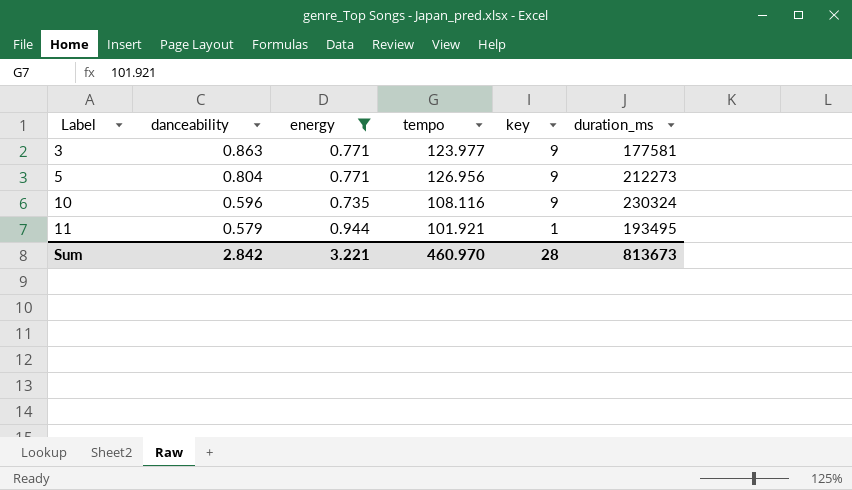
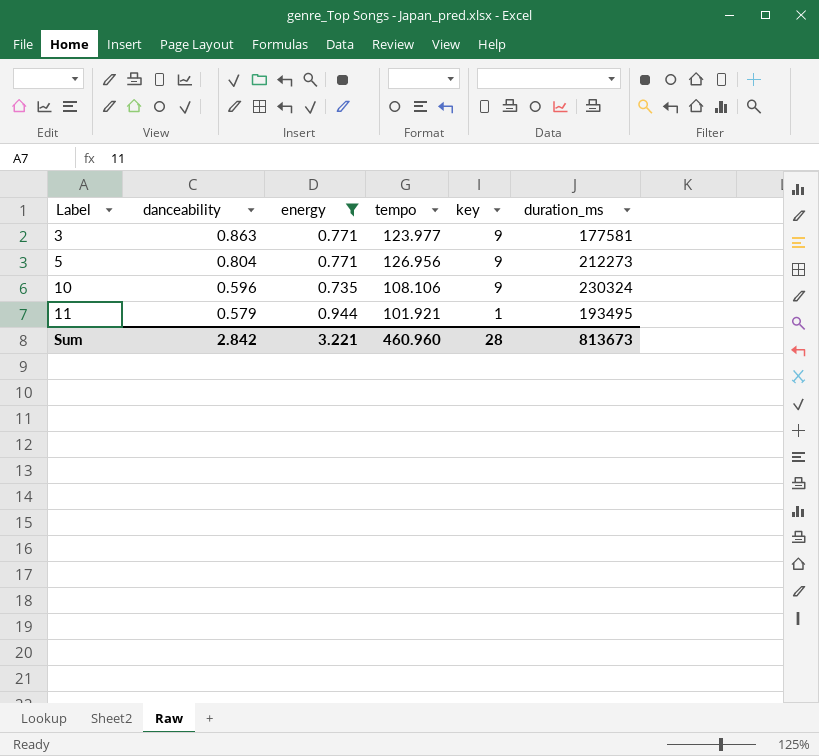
10 | tempo: 108.116 -> 108.106
Sum | tempo: 460.970 -> 460.960

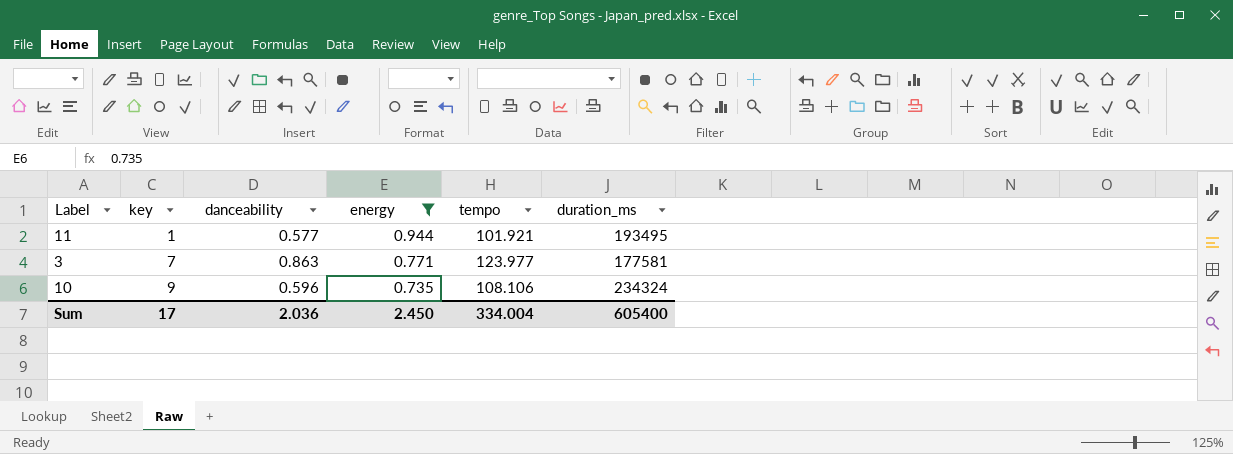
row order: Label ascending -> key ascending
column key | position: 5 -> 2
row 5: 0.804 | 0.771 | 126.956 | 9 | 212273 -> none
11 | danceability: 0.579 -> 0.577
3 | key: 9 -> 7
10 | duration_ms: 230324 -> 234324
Sum | key: 28 -> 17
Sum | danceability: 2.842 -> 2.036
Sum | energy: 3.221 -> 2.450
Sum | tempo: 460.960 -> 334.004
Sum | duration_ms: 813673 -> 605400

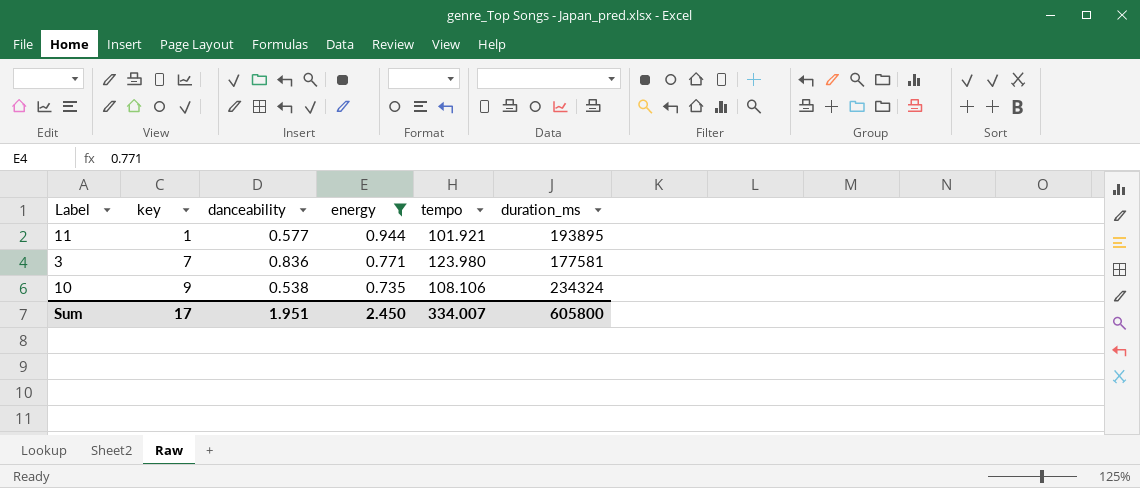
11 | duration_ms: 193495 -> 193895
3 | danceability: 0.863 -> 0.836
3 | tempo: 123.977 -> 123.980
10 | danceability: 0.596 -> 0.538
Sum | danceability: 2.036 -> 1.951
Sum | tempo: 334.004 -> 334.007
Sum | duration_ms: 605400 -> 605800

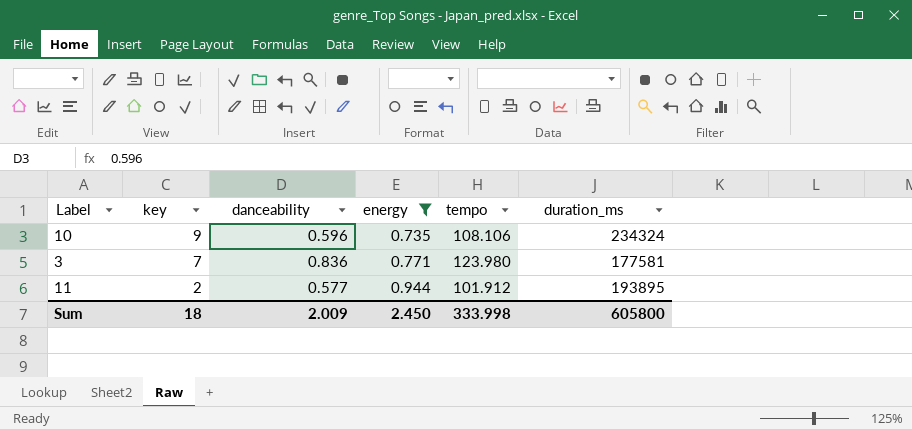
row order: key ascending -> key descending
10 | danceability: 0.538 -> 0.596
11 | key: 1 -> 2
11 | tempo: 101.921 -> 101.912
Sum | key: 17 -> 18
Sum | danceability: 1.951 -> 2.009
Sum | tempo: 334.007 -> 333.998

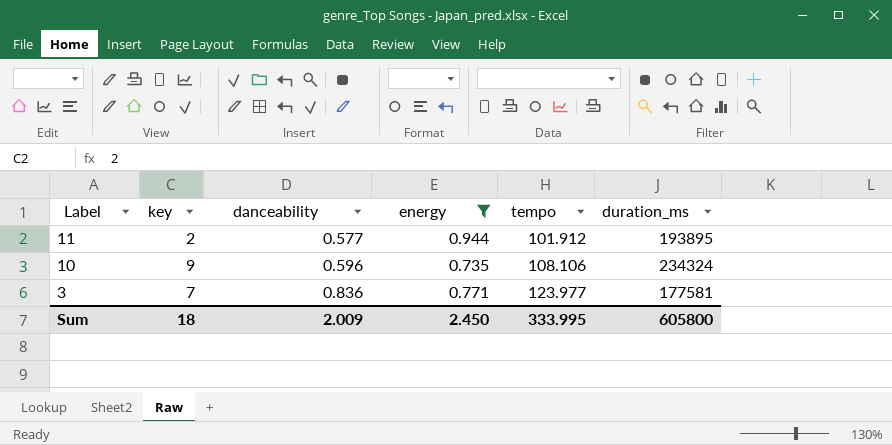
row order: key descending -> Label descending
3 | tempo: 123.980 -> 123.977
Sum | tempo: 333.998 -> 333.995

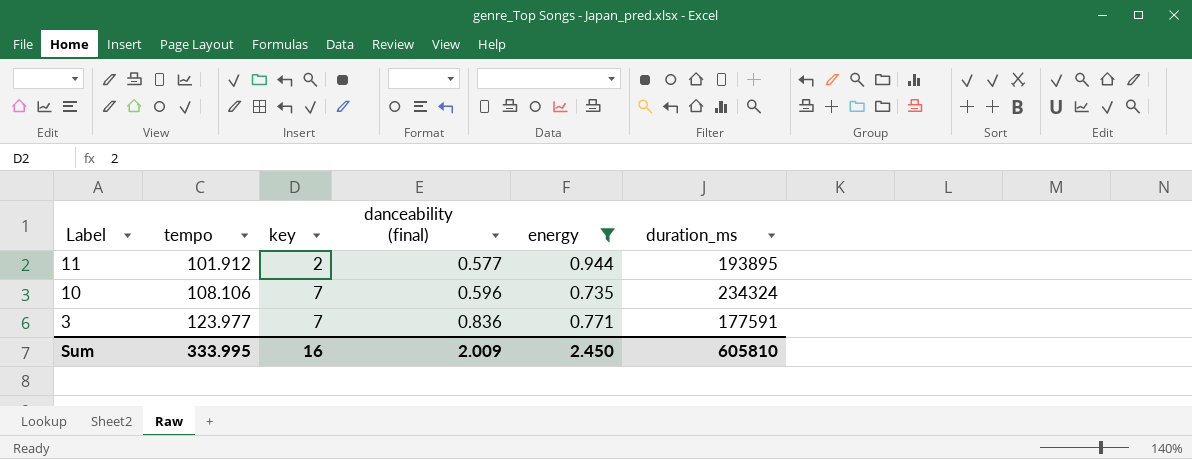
column tempo | position: 5 -> 2
column name: danceability -> danceability (final)
10 | key: 9 -> 7
3 | duration_ms: 177581 -> 177591
Sum | key: 18 -> 16
Sum | duration_ms: 605800 -> 605810

